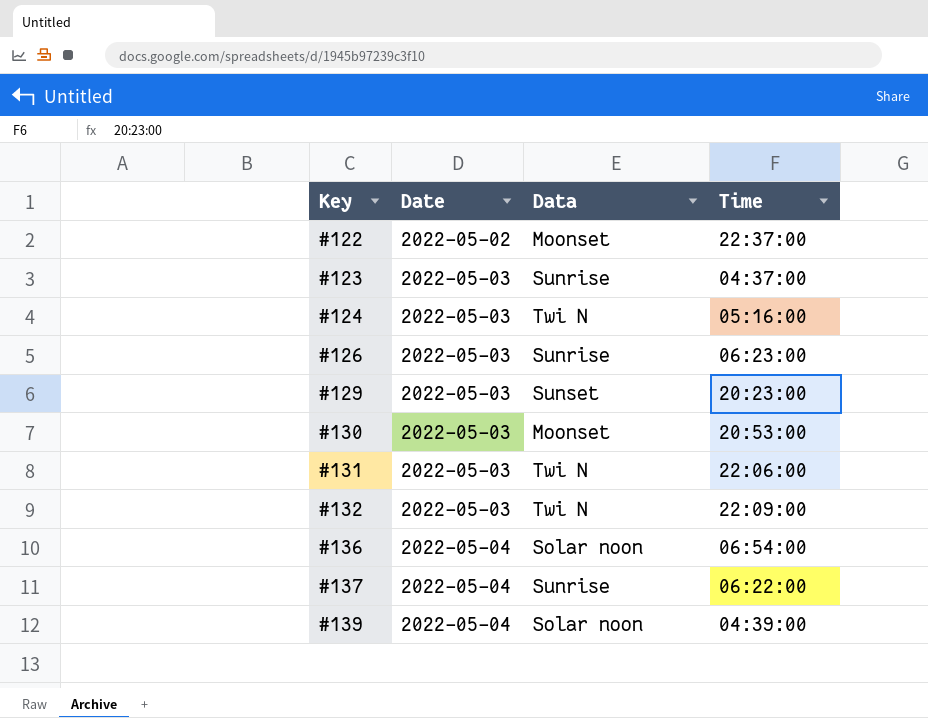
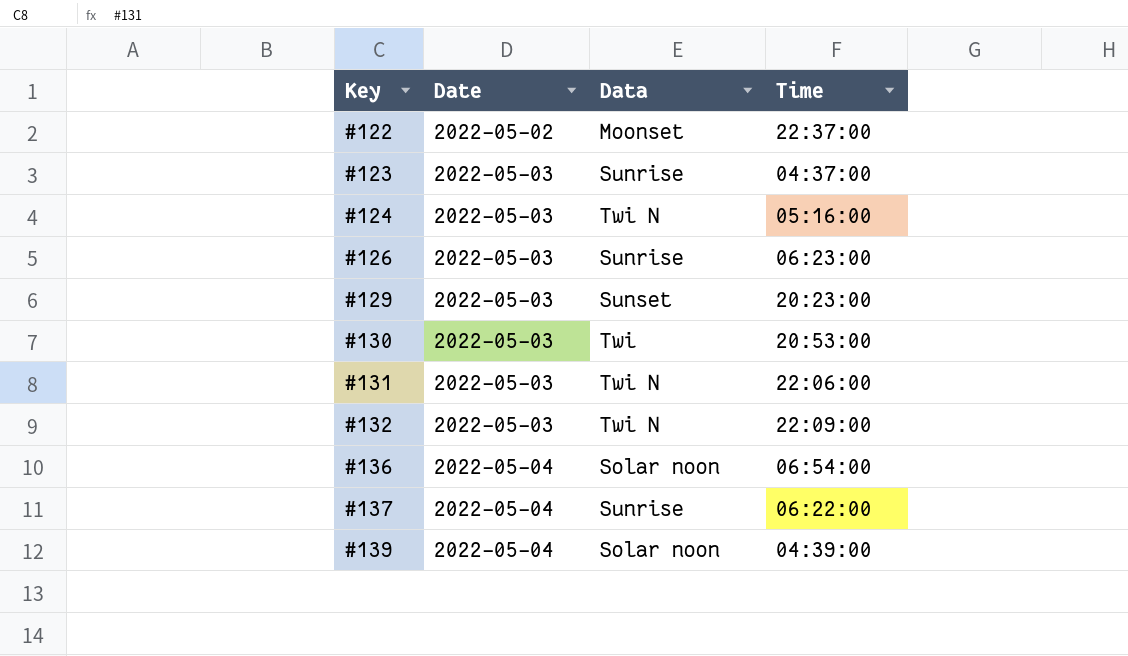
#130 | Data: Moonset -> Twi

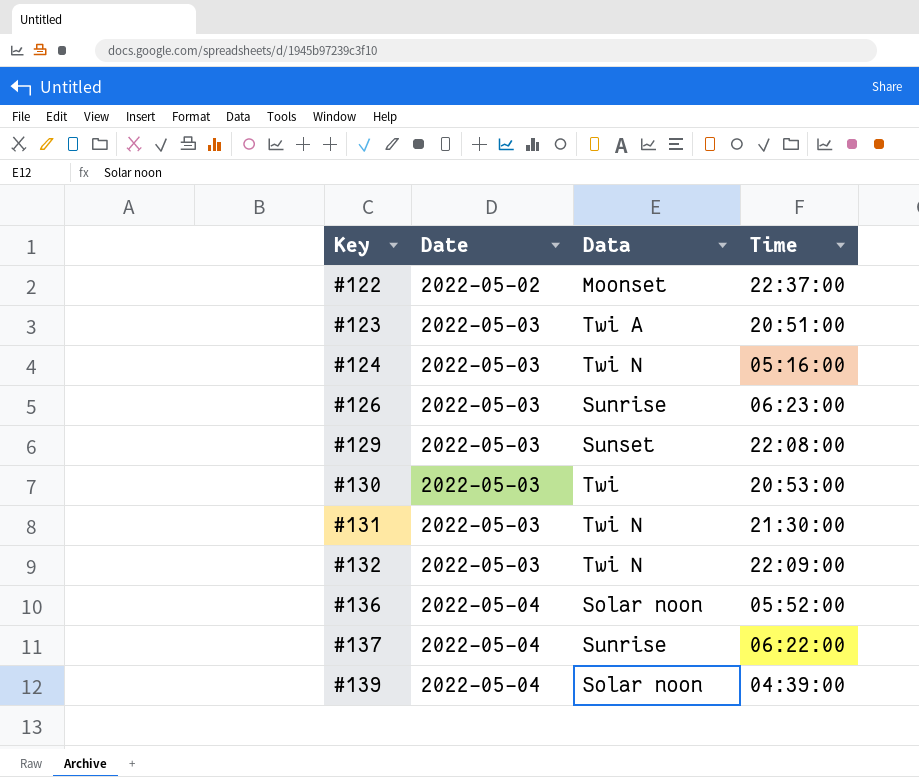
#123 | Data: Sunrise -> Twi A
#123 | Time: 04:37:00 -> 20:51:00
#129 | Time: 20:23:00 -> 22:08:00
#131 | Time: 22:06:00 -> 21:30:00
#136 | Time: 06:54:00 -> 05:52:00

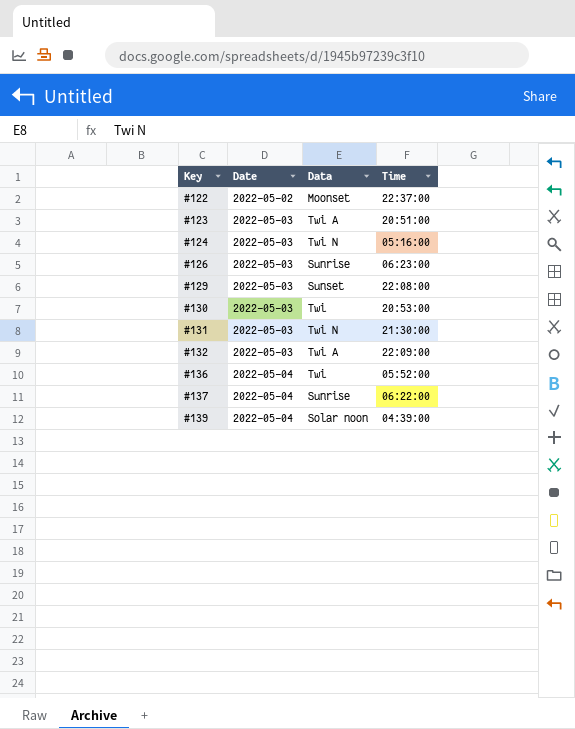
#132 | Data: Twi N -> Twi A
#136 | Data: Solar noon -> Twi

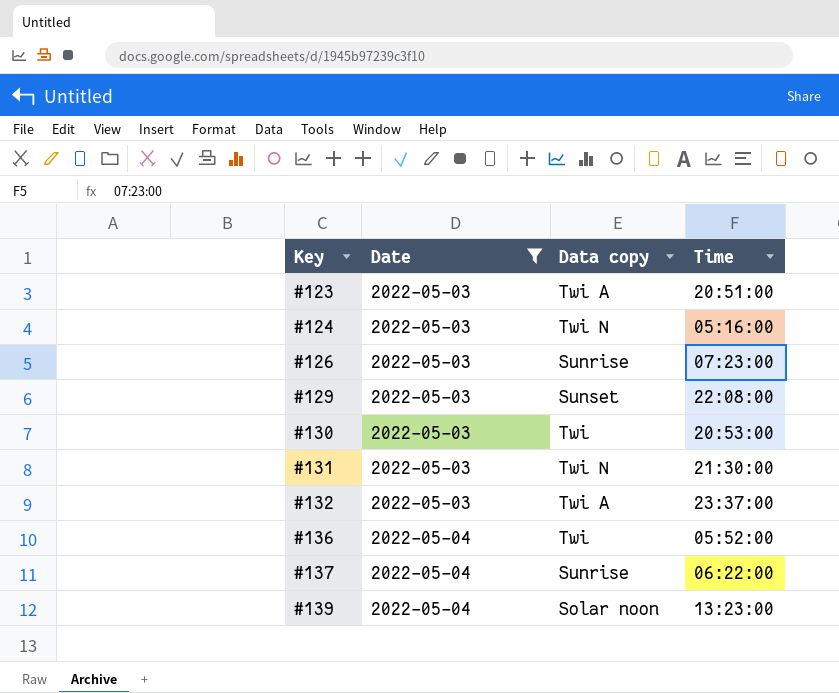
filter: none -> Date != 2022-05-02
column name: Data -> Data copy
#126 | Time: 06:23:00 -> 07:23:00
#132 | Time: 22:09:00 -> 23:37:00
#139 | Time: 04:39:00 -> 13:23:00

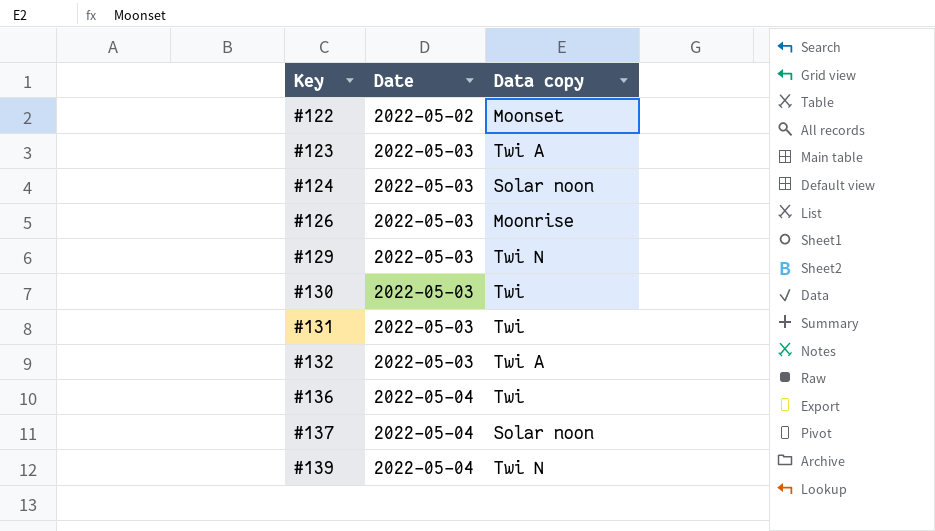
filter: Date != 2022-05-02 -> none
column Time | position: 4 -> none
#124 | Data copy: Twi N -> Solar noon
#126 | Data copy: Sunrise -> Moonrise
#129 | Data copy: Sunset -> Twi N
#131 | Data copy: Twi N -> Twi
#137 | Data copy: Sunrise -> Solar noon
#139 | Data copy: Solar noon -> Twi N

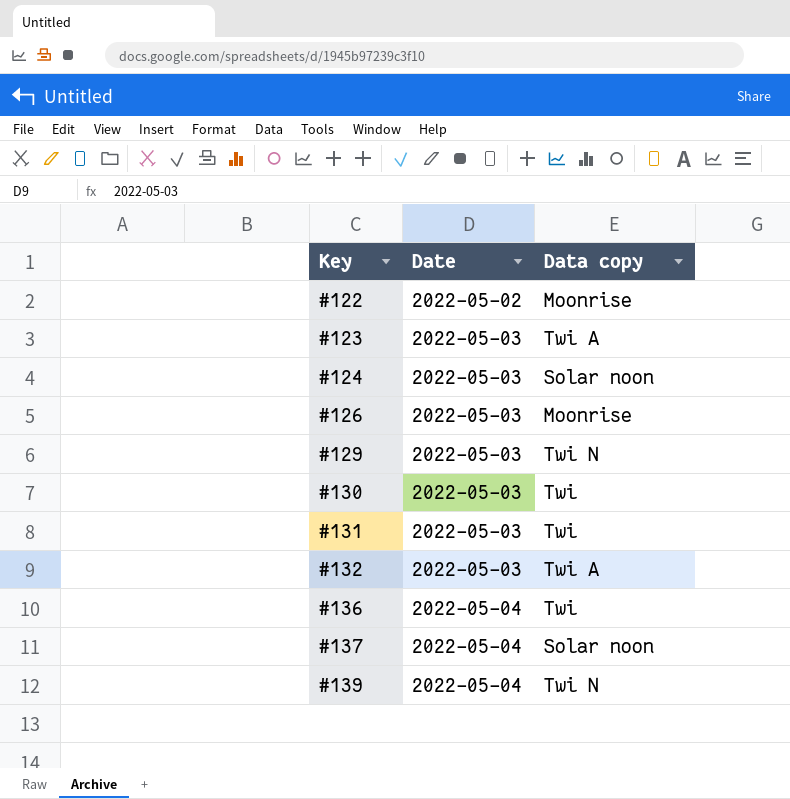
#122 | Data copy: Moonset -> Moonrise

